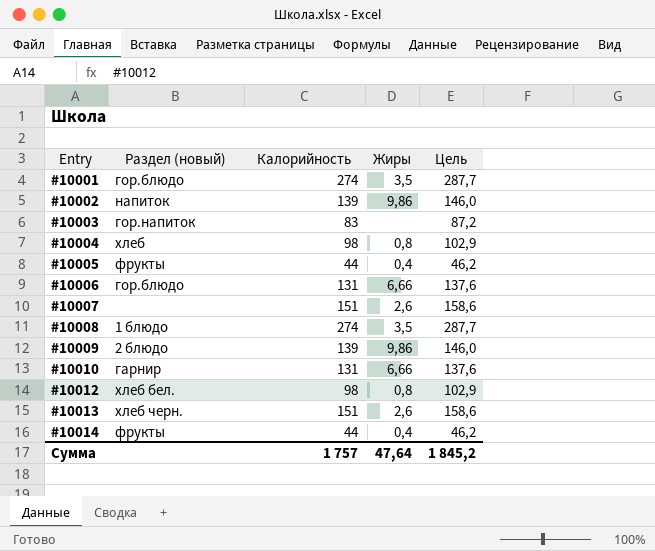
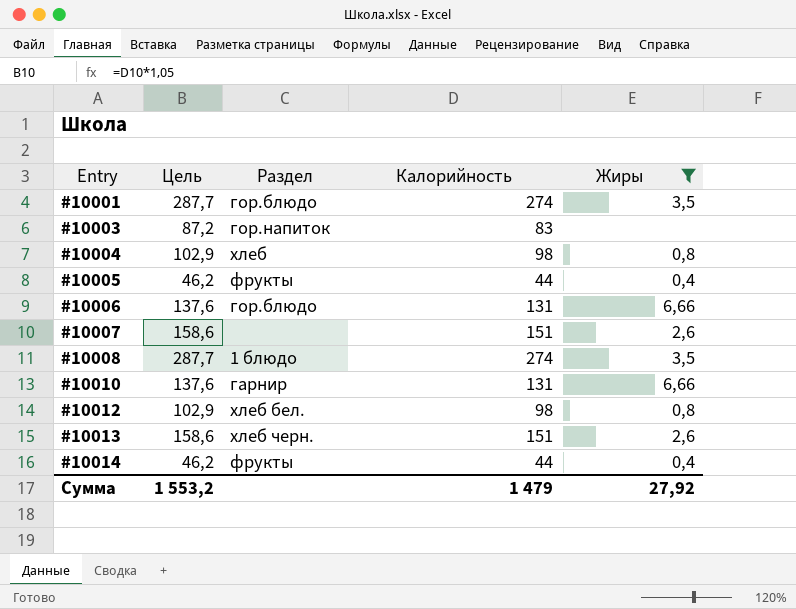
filter: none -> Жиры != 9,86
column Цель | position: 5 -> 2
column name: Раздел (новый) -> Раздел
Сумма | Цель: 1 845,2 -> 1 553,2
Сумма | Калорийность: 1 757 -> 1 479
Сумма | Жиры: 47,64 -> 27,92

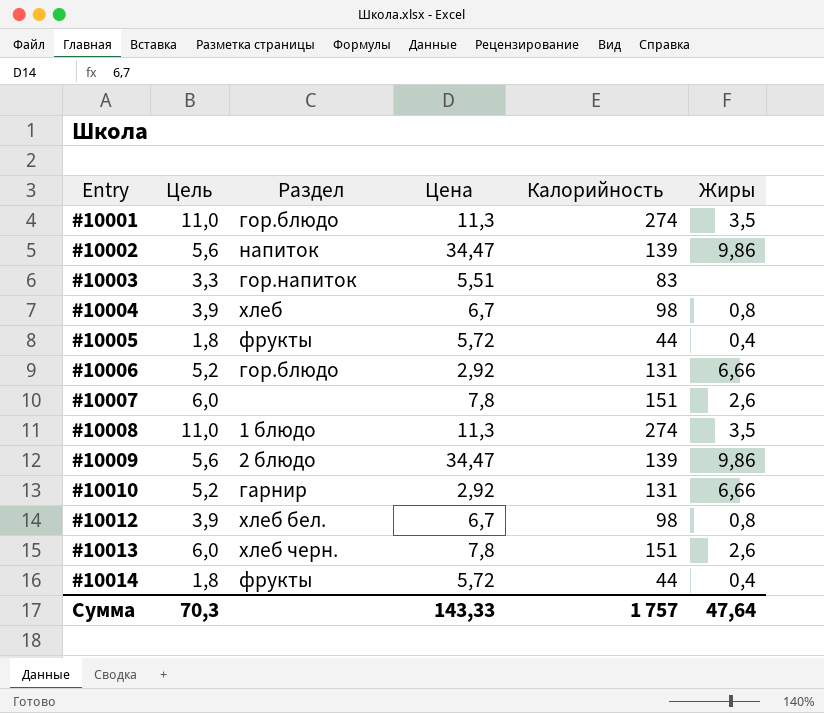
filter: Жиры != 9,86 -> none
column Цель | formula: [Калорийность] * 1,05 -> [Калорийность] * 0,04
column Цена | position: none -> 4
Сумма | Цель: 1 553,2 -> 70,3
Сумма | Калорийность: 1 479 -> 1 757
Сумма | Жиры: 27,92 -> 47,64

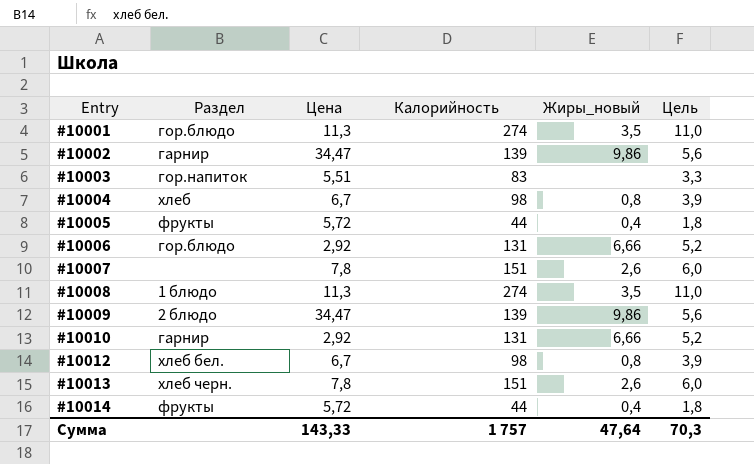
column name: Жиры -> Жиры_новый
column Цель | position: 2 -> 6
#10002 | Раздел: напиток -> гарнир

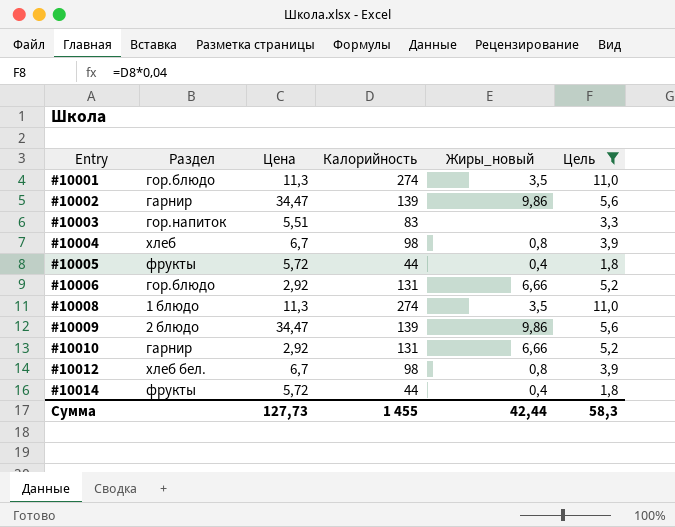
filter: none -> Цель != 6,0
Сумма | Цена: 143,33 -> 127,73
Сумма | Калорийность: 1 757 -> 1 455
Сумма | Жиры_новый: 47,64 -> 42,44
Сумма | Цель: 70,3 -> 58,3

